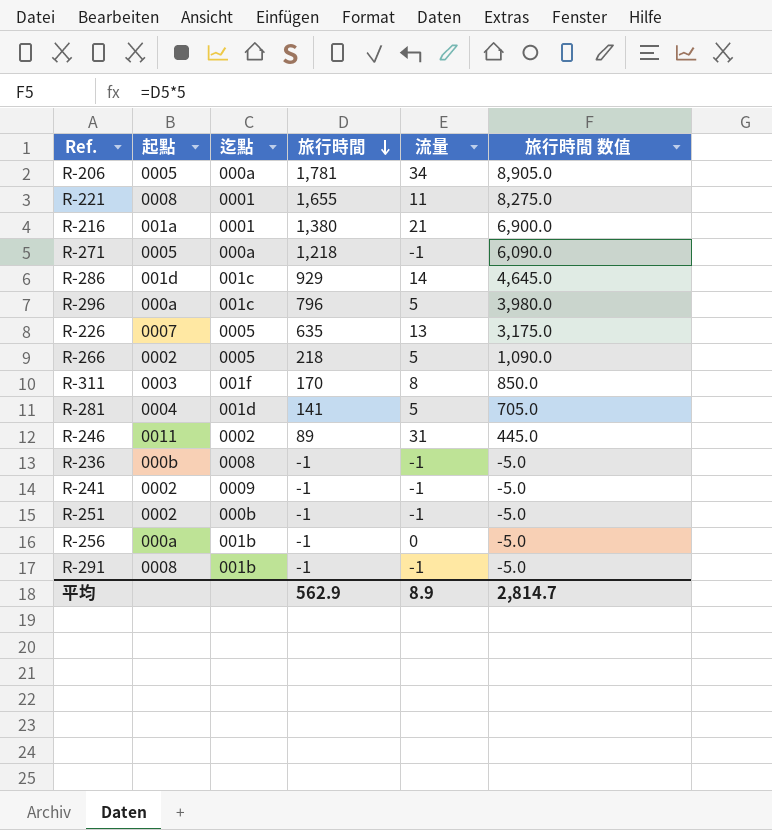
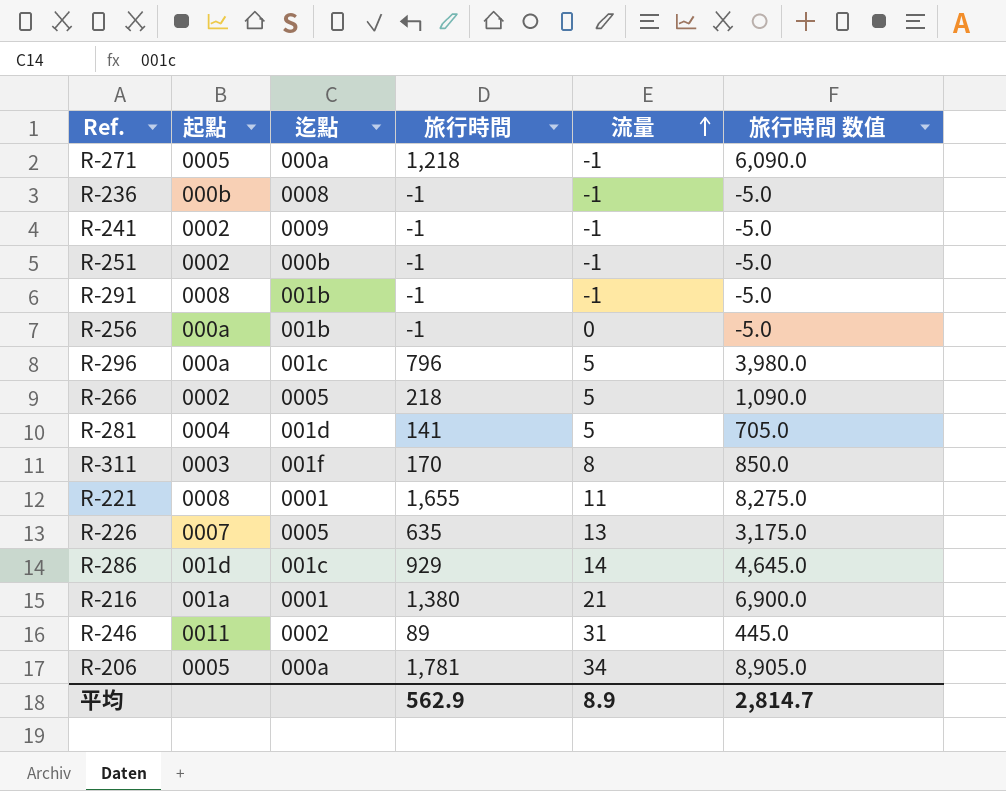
row order: 旅行時間 descending -> 流量 ascending

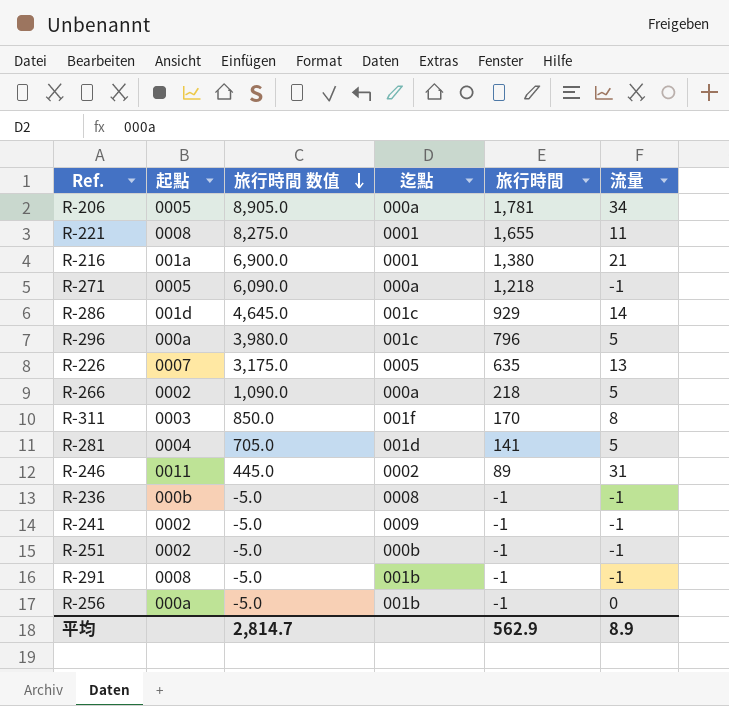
row order: 流量 ascending -> 旅行時間 数值 descending
column 旅行時間 数值 | position: 6 -> 3
R-266 | 迄點: 0005 -> 000a

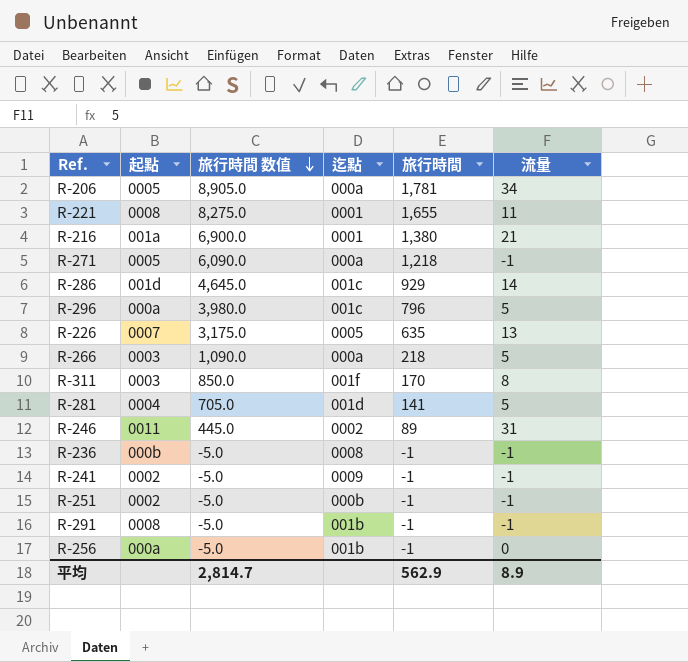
R-266 | 起點: 0002 -> 0003

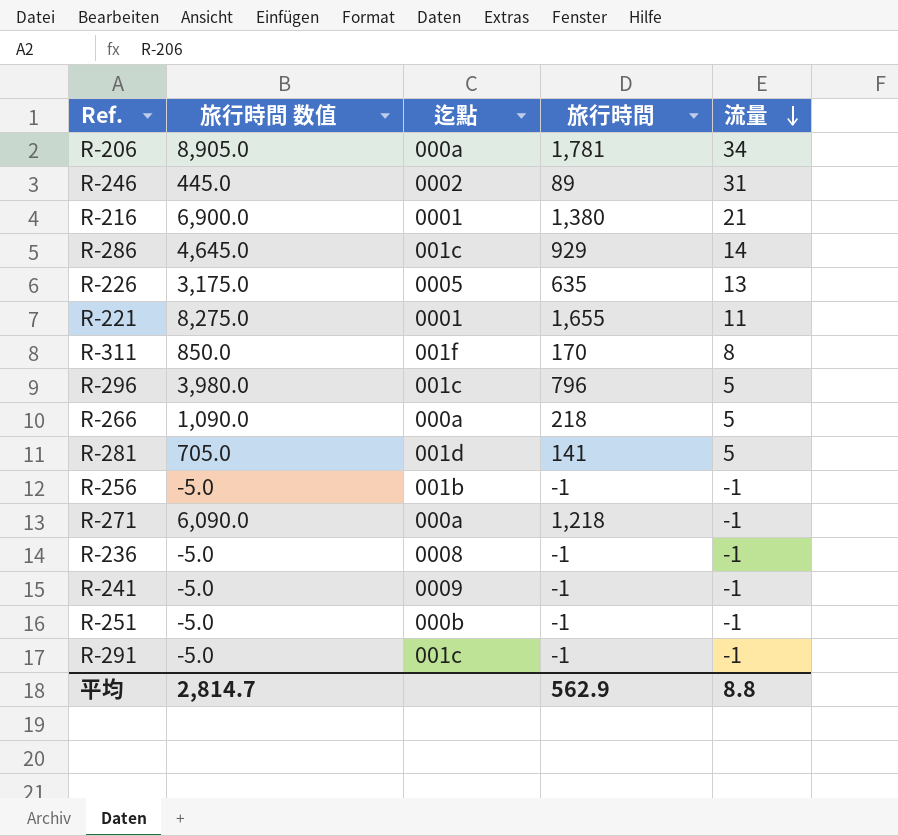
row order: 旅行時間 数值 descending -> 流量 descending
column 起點 | position: 2 -> none
R-256 | 流量: 0 -> -1
R-291 | 迄點: 001b -> 001c
平均 | 流量: 8.9 -> 8.8

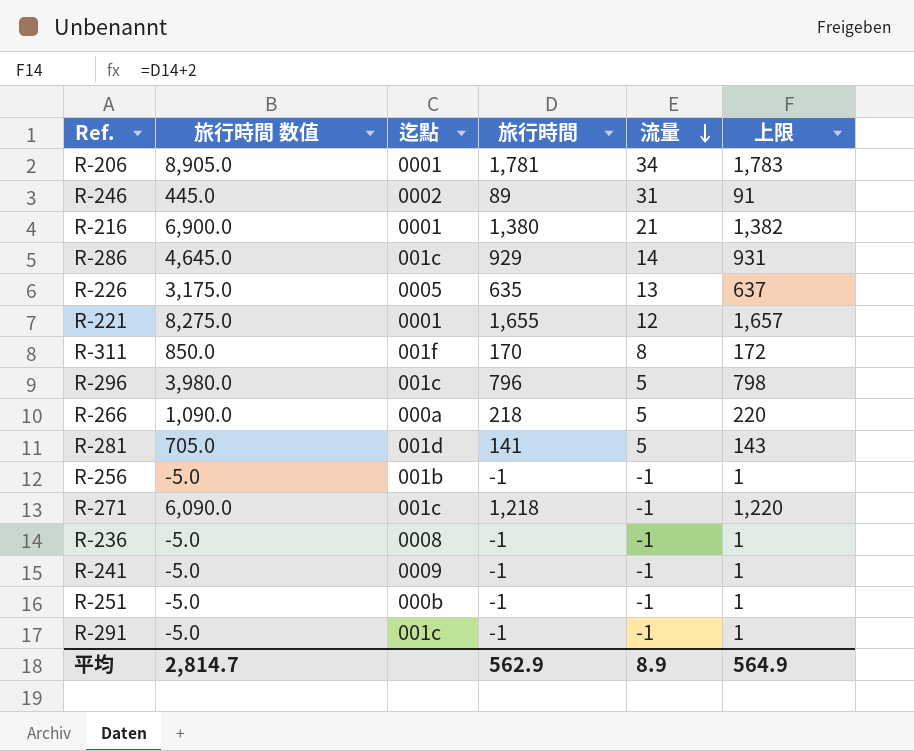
column 上限 | formula: none -> [旅行時間] + 2
R-206 | 迄點: 000a -> 0001
R-221 | 流量: 11 -> 12
R-271 | 迄點: 000a -> 001c
平均 | 流量: 8.8 -> 8.9

